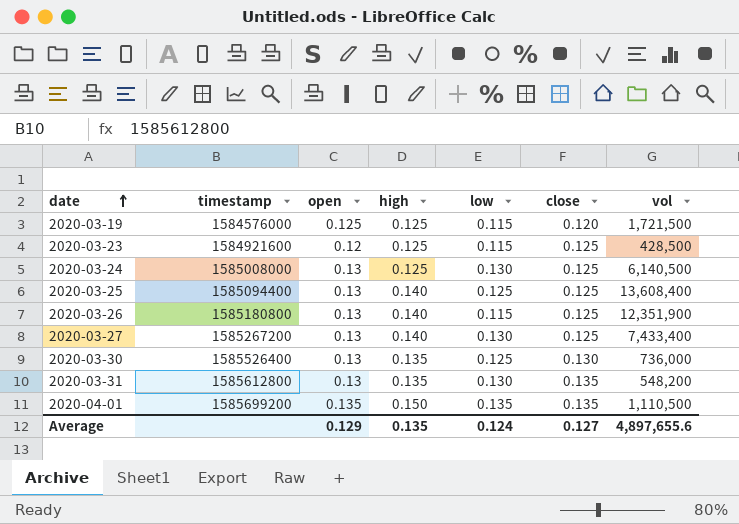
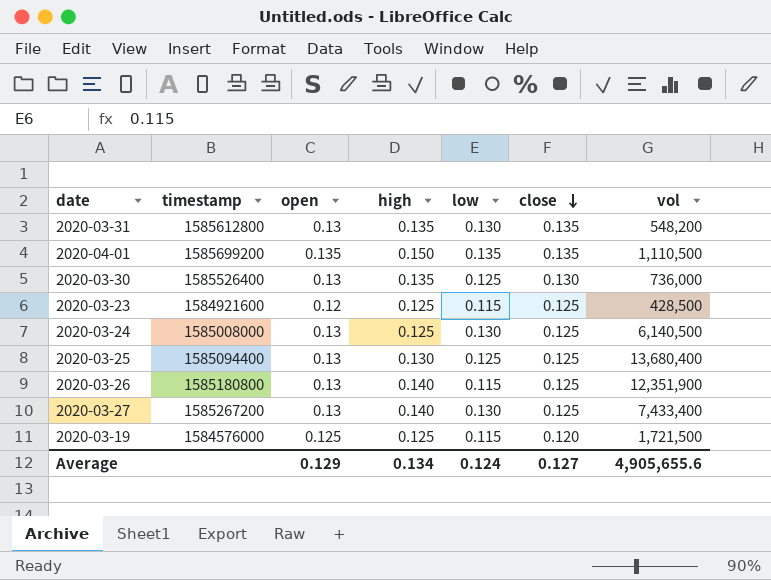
row order: date ascending -> close descending
2020-03-25 | high: 0.140 -> 0.130
2020-03-25 | vol: 13,608,400 -> 13,680,400
Average | high: 0.135 -> 0.134
Average | vol: 4,897,655.6 -> 4,905,655.6

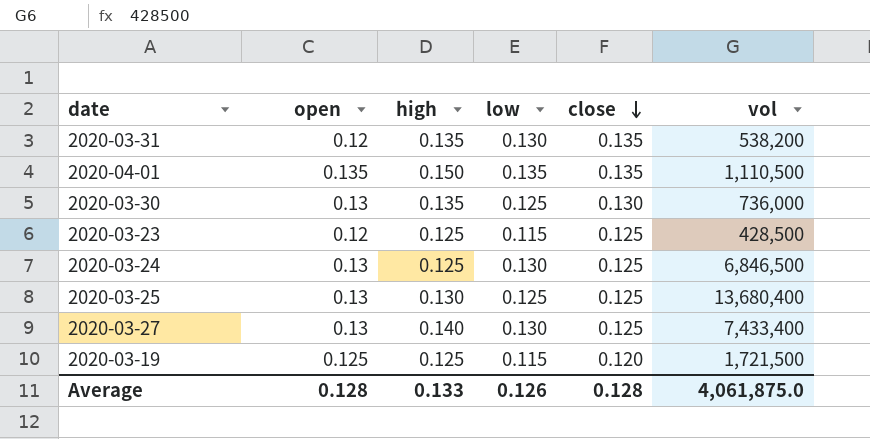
column timestamp | position: 2 -> none
row 2020-03-26: 1585180800 | 0.13 | 0.140 | 0.115 | 0.125 | 12,351,900 -> none
2020-03-31 | open: 0.13 -> 0.12
2020-03-31 | vol: 548,200 -> 538,200
2020-03-24 | vol: 6,140,500 -> 6,846,500
Average | open: 0.129 -> 0.128
Average | high: 0.134 -> 0.133
Average | low: 0.124 -> 0.126
Average | close: 0.127 -> 0.128
Average | vol: 4,905,655.6 -> 4,061,875.0

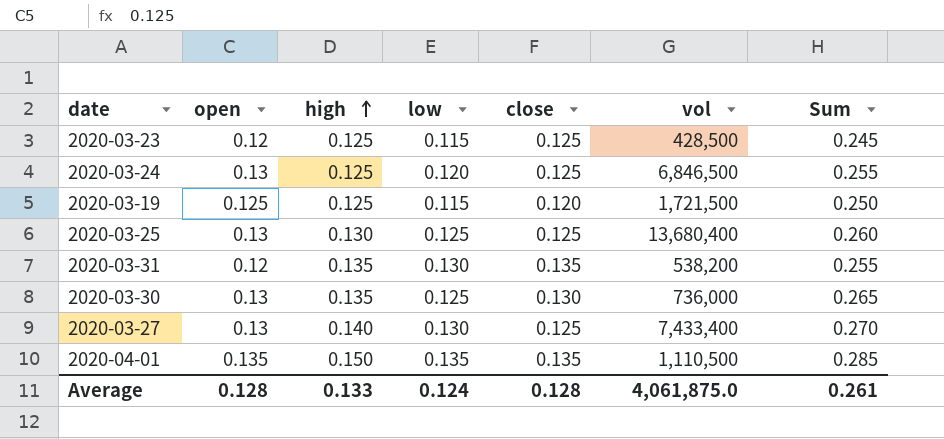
row order: close descending -> high ascending
column Sum | formula: none -> [open] + [high]
2020-03-24 | low: 0.130 -> 0.120
Average | low: 0.126 -> 0.124

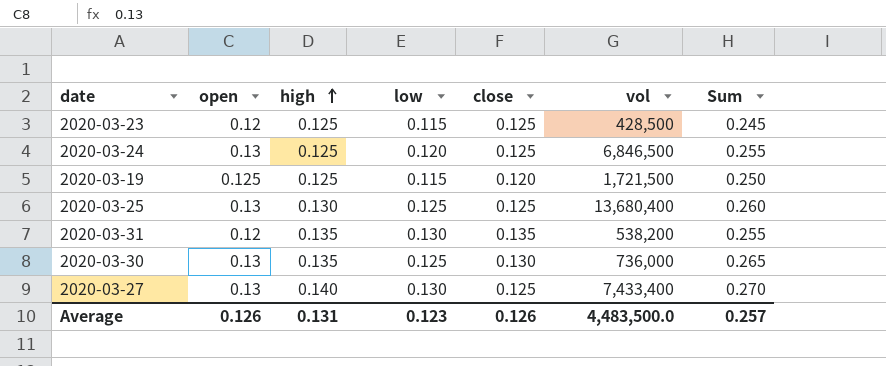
row 2020-04-01: 0.135 | 0.150 | 0.135 | 0.135 | 1,110,500 | 0.285 -> none
Average | open: 0.128 -> 0.126
Average | high: 0.133 -> 0.131
Average | low: 0.124 -> 0.123
Average | close: 0.128 -> 0.126
Average | vol: 4,061,875.0 -> 4,483,500.0
Average | Sum: 0.261 -> 0.257

